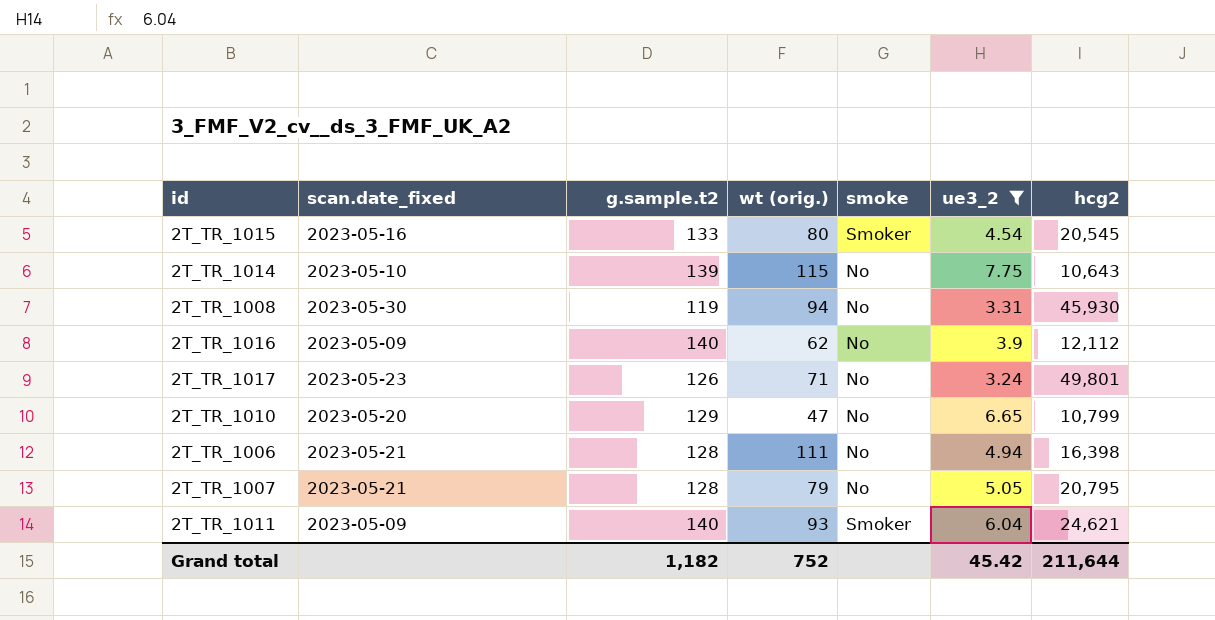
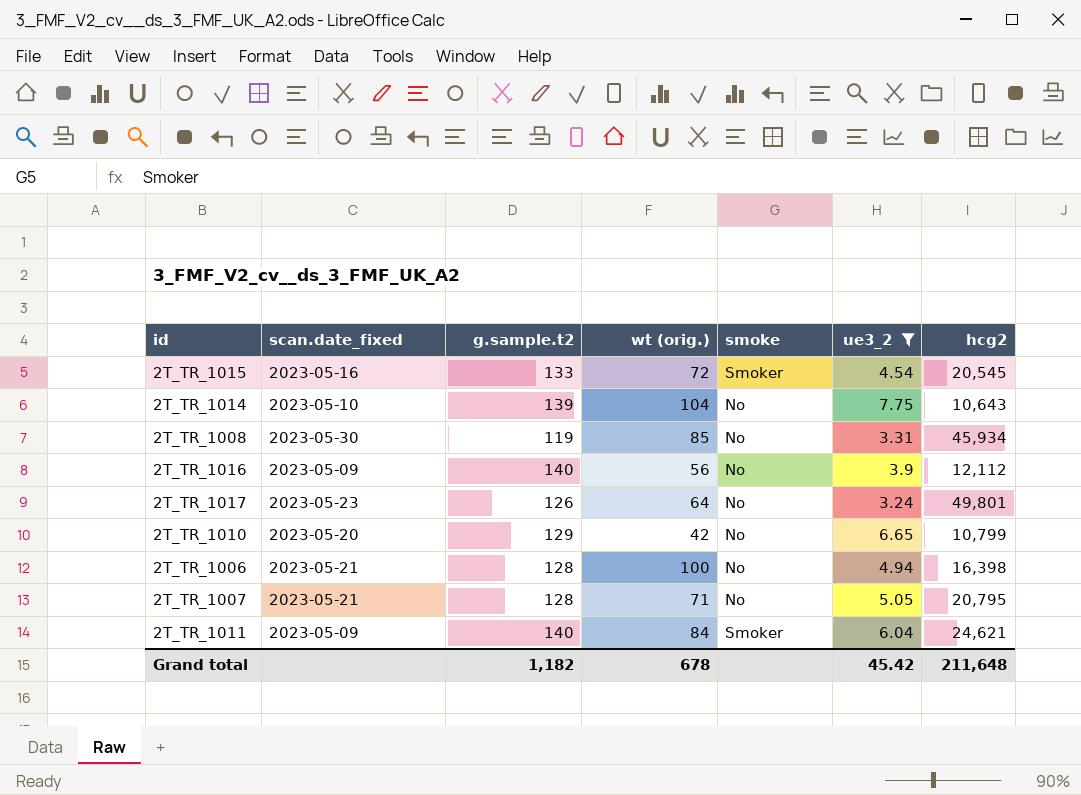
2T_TR_1015 | wt (orig.): 80 -> 72
2T_TR_1014 | wt (orig.): 115 -> 104
2T_TR_1008 | wt (orig.): 94 -> 85
2T_TR_1008 | hcg2: 45,930 -> 45,934
2T_TR_1016 | wt (orig.): 62 -> 56
2T_TR_1017 | wt (orig.): 71 -> 64
2T_TR_1010 | wt (orig.): 47 -> 42
2T_TR_1006 | wt (orig.): 111 -> 100
2T_TR_1007 | wt (orig.): 79 -> 71
2T_TR_1011 | wt (orig.): 93 -> 84
Grand total | wt (orig.): 752 -> 678
Grand total | hcg2: 211,644 -> 211,648

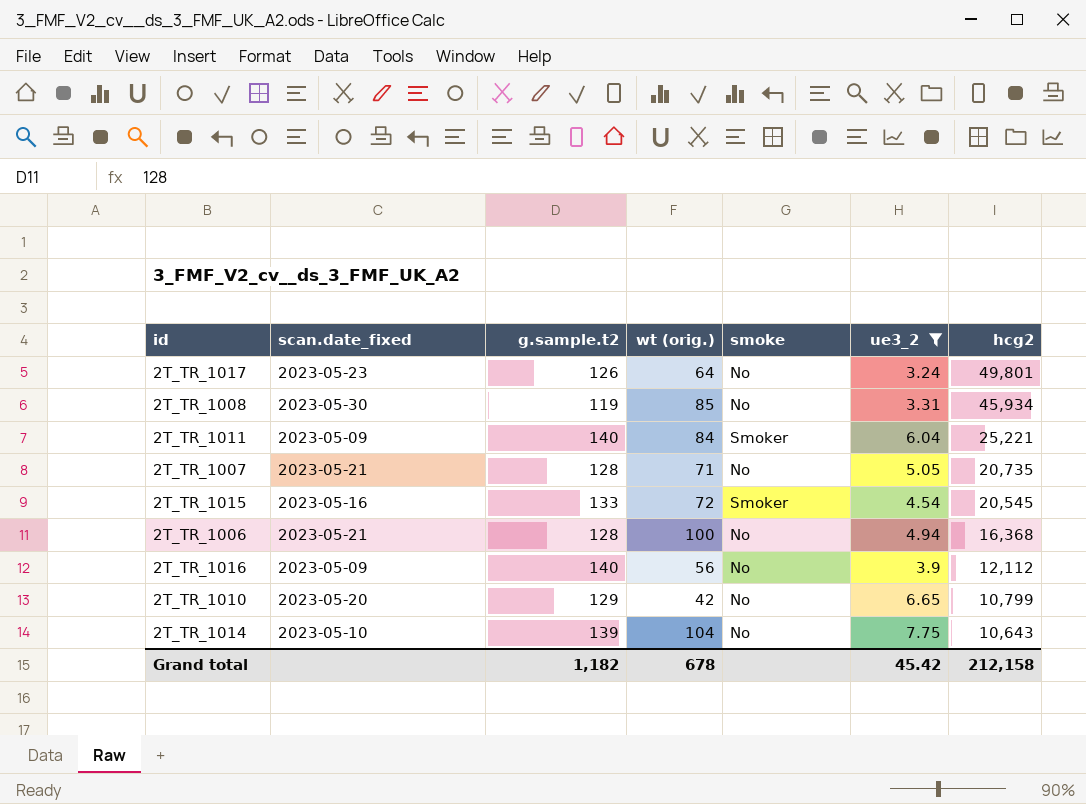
row order: none -> hcg2 descending
2T_TR_1011 | hcg2: 24,621 -> 25,221
2T_TR_1007 | hcg2: 20,795 -> 20,735
2T_TR_1006 | hcg2: 16,398 -> 16,368
Grand total | hcg2: 211,648 -> 212,158

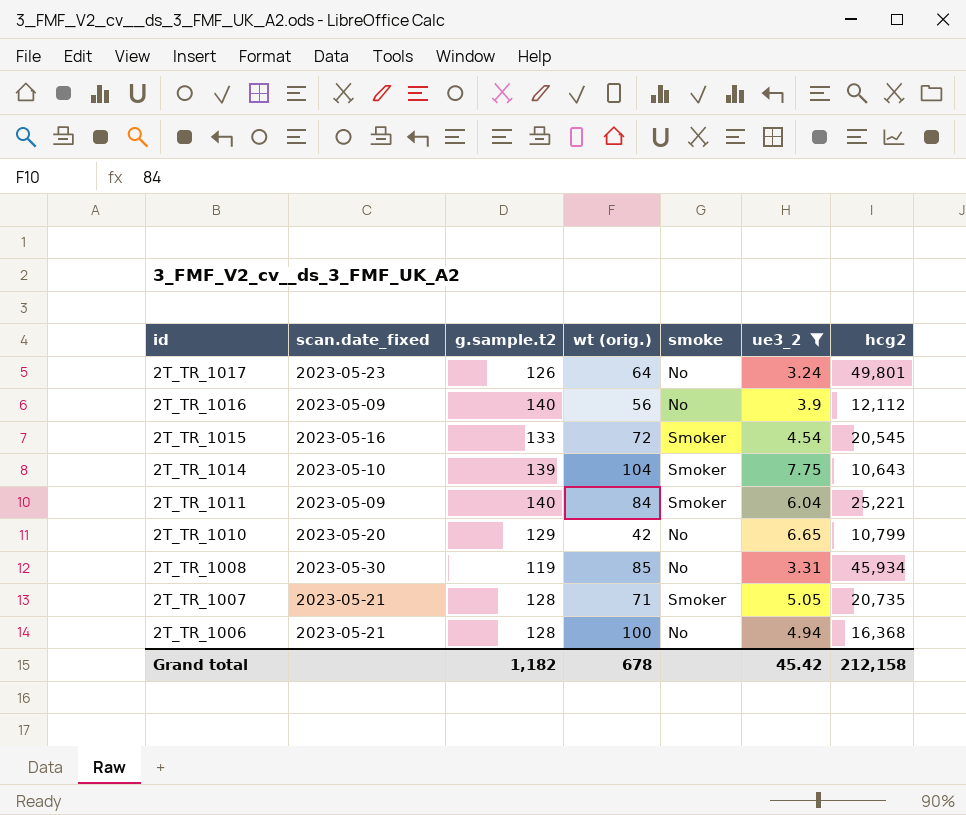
row order: hcg2 descending -> id descending
2T_TR_1014 | smoke: No -> Smoker
2T_TR_1007 | smoke: No -> Smoker

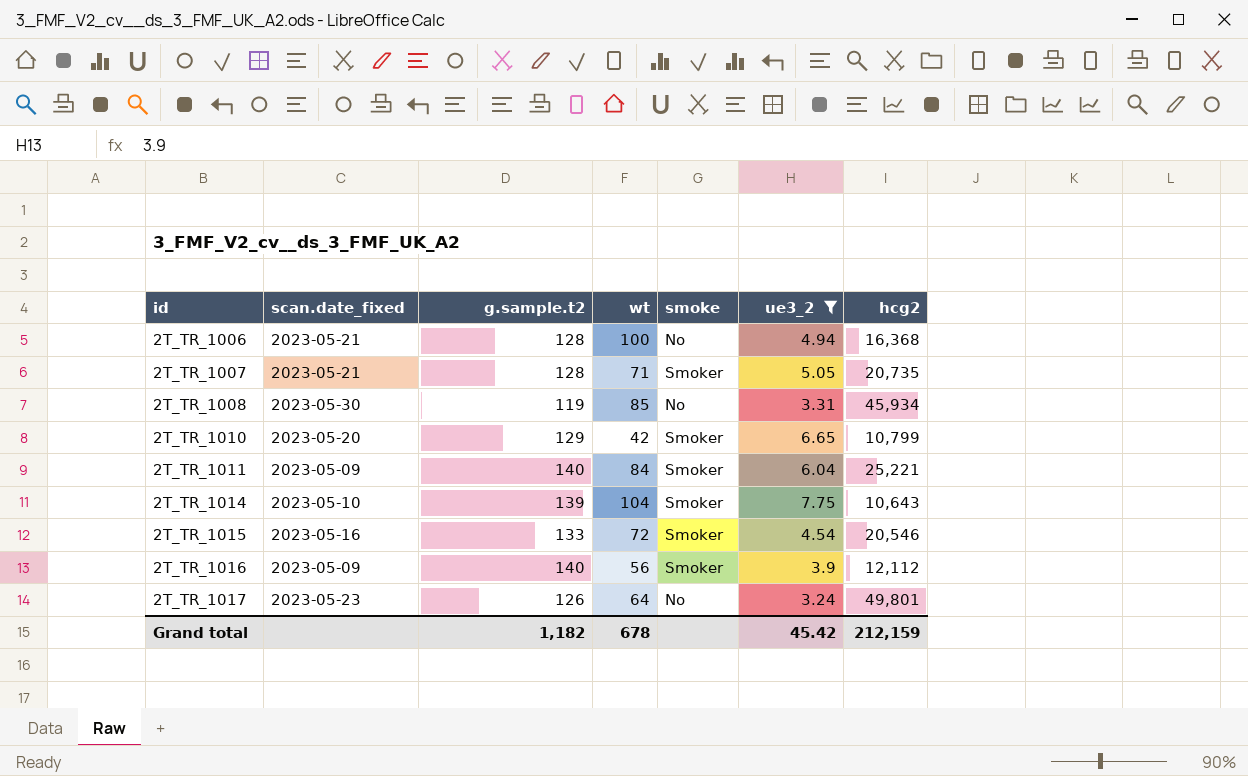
row order: id descending -> id ascending
column name: wt (orig.) -> wt
2T_TR_1010 | smoke: No -> Smoker
2T_TR_1015 | hcg2: 20,545 -> 20,546
2T_TR_1016 | smoke: No -> Smoker
Grand total | hcg2: 212,158 -> 212,159

